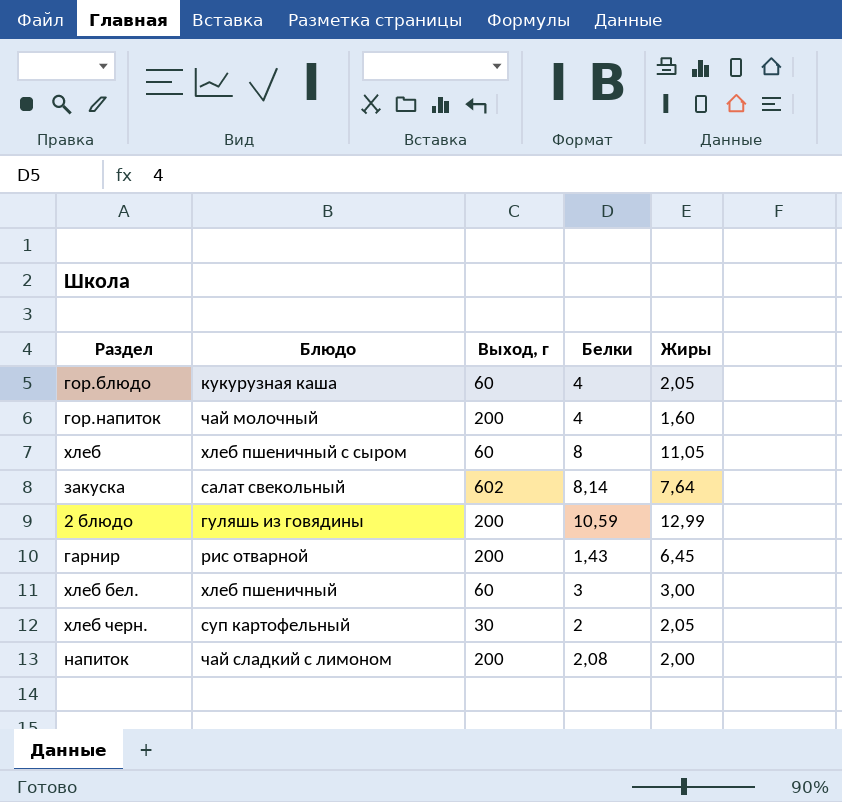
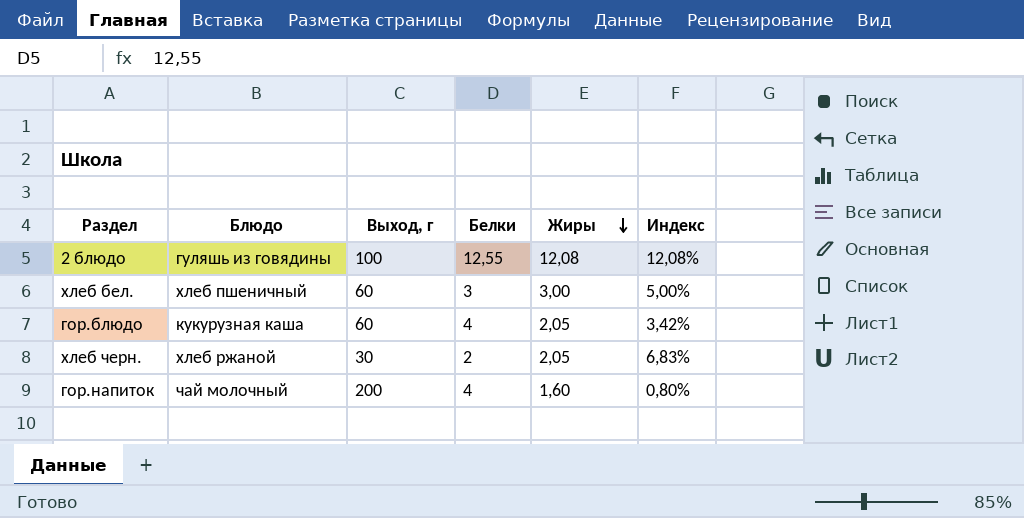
row order: none -> Жиры descending
column Индекс | formula: none -> [Жиры] / [Выход, г]
row хлеб: хлеб пшеничный с сыром | 60 | 8 | 11,05 -> none
row закуска: салат свекольный | 602 | 8,14 | 7,64 -> none
row гарнир: рис отварной | 200 | 1,43 | 6,45 -> none
row напиток: чай сладкий с лимоном | 200 | 2,08 | 2,00 -> none
2 блюдо | Выход, г: 200 -> 100
2 блюдо | Белки: 10,59 -> 12,55
2 блюдо | Жиры: 12,99 -> 12,08
хлеб черн. | Блюдо: суп картофельный -> хлеб ржаной

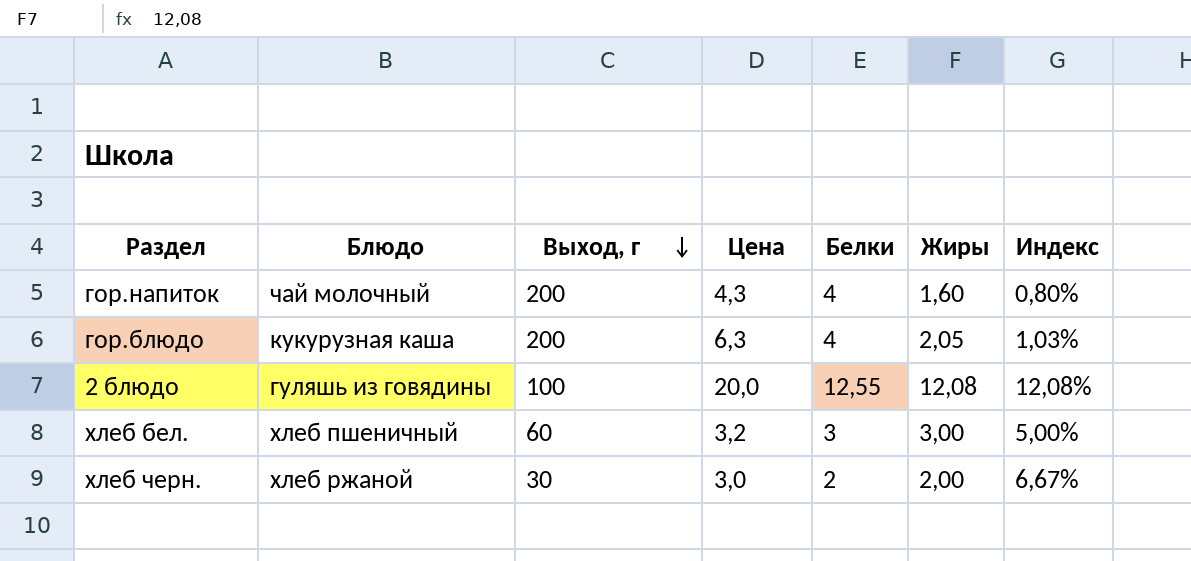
row order: Жиры descending -> Выход, г descending
column Цена | position: none -> 4
гор.блюдо | Выход, г: 60 -> 200
гор.блюдо | Индекс: 3,42% -> 1,03%
хлеб черн. | Жиры: 2,05 -> 2,00
хлеб черн. | Индекс: 6,83% -> 6,67%

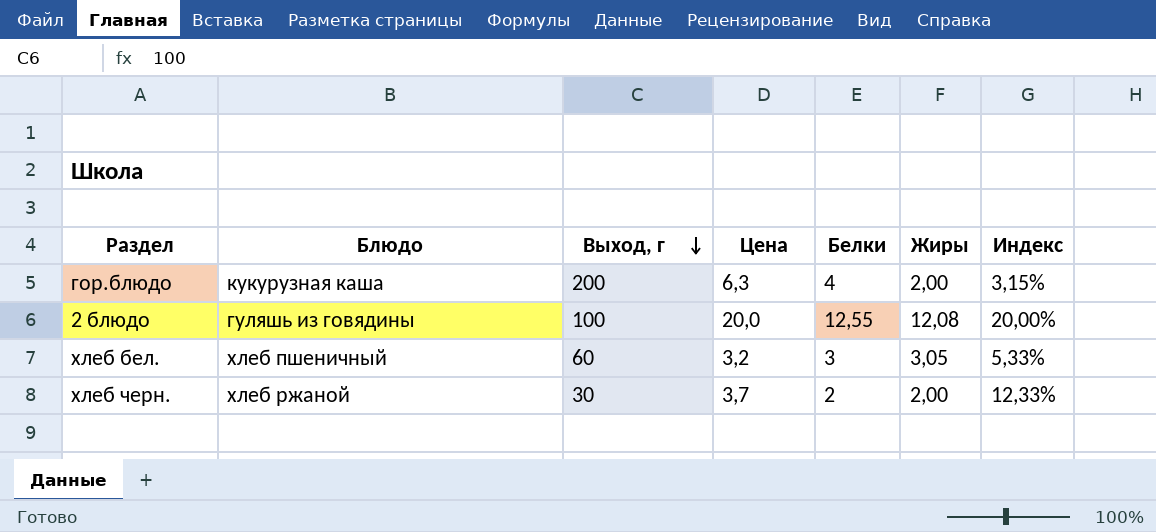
column Индекс | formula: [Жиры] / [Выход, г] -> [Цена] / [Выход, г]
row гор.напиток: чай молочный | 200 | 4,3 | 4 | 1,60 | 0,80% -> none
гор.блюдо | Жиры: 2,05 -> 2,00
хлеб бел. | Жиры: 3,00 -> 3,05
хлеб черн. | Цена: 3,0 -> 3,7

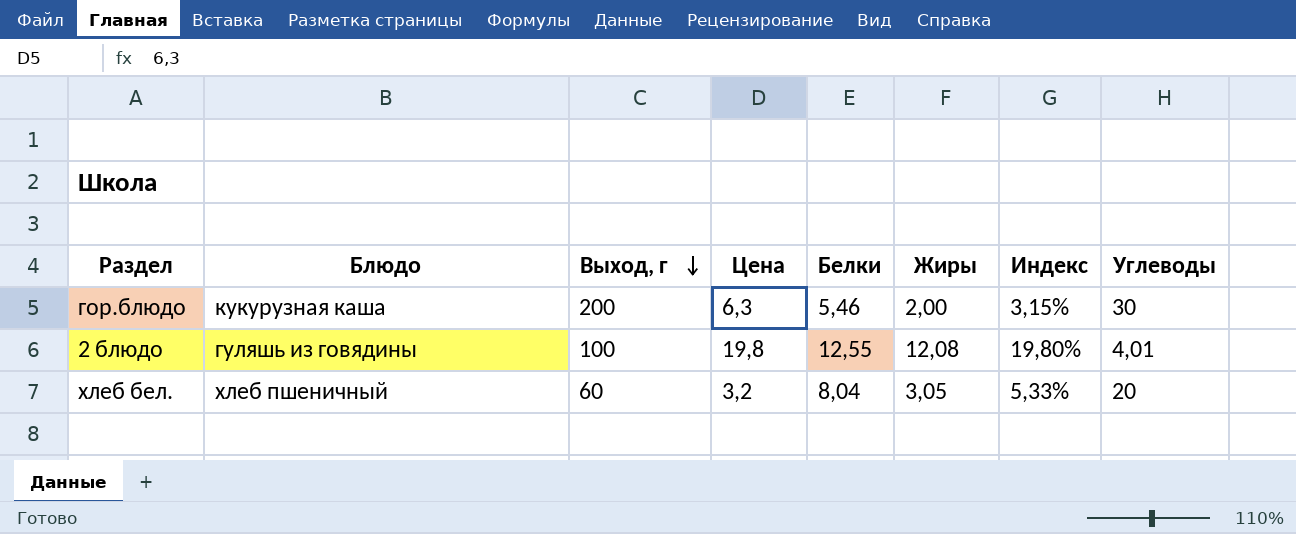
column Углеводы | position: none -> 8
row хлеб черн.: хлеб ржаной | 30 | 3,7 | 2 | 2,00 | 12,33% -> none
гор.блюдо | Белки: 4 -> 5,46
2 блюдо | Цена: 20,0 -> 19,8
2 блюдо | Индекс: 20,00% -> 19,80%
хлеб бел. | Белки: 3 -> 8,04

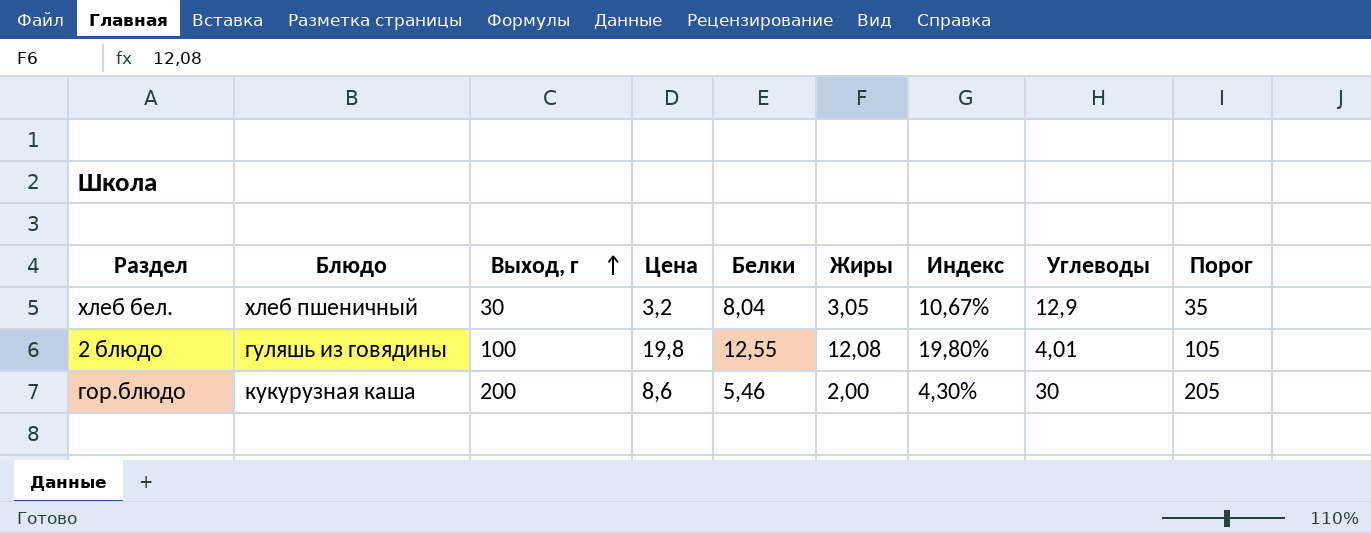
row order: Выход, г descending -> Выход, г ascending
column Порог | formula: none -> [Выход, г] + 5
хлеб бел. | Выход, г: 60 -> 30
хлеб бел. | Индекс: 5,33% -> 10,67%
хлеб бел. | Углеводы: 20 -> 12,9
гор.блюдо | Цена: 6,3 -> 8,6
гор.блюдо | Индекс: 3,15% -> 4,30%

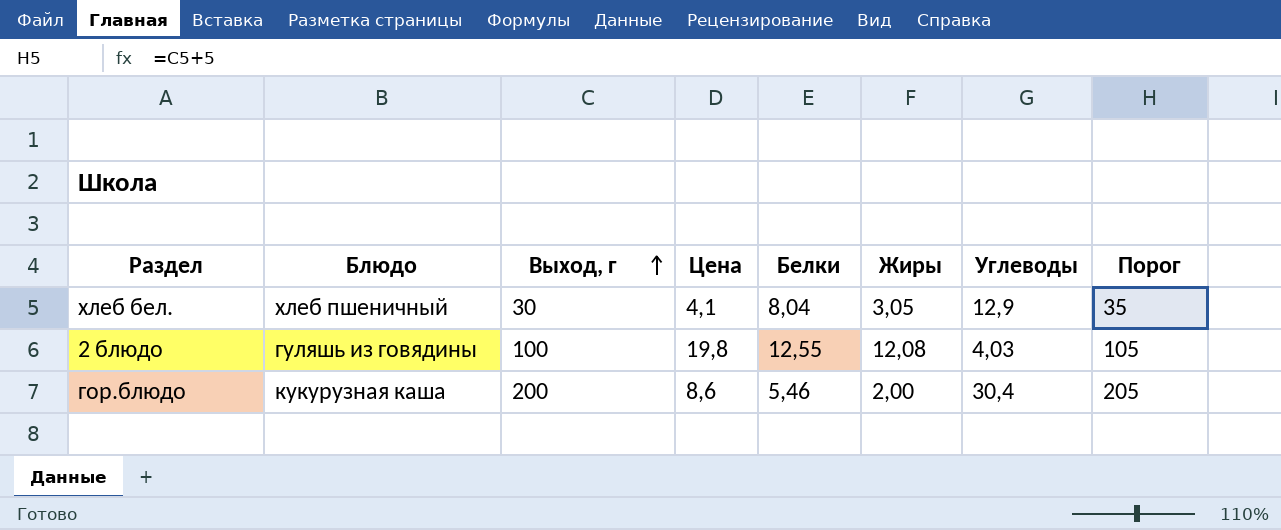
column Индекс | formula: [Цена] / [Выход, г] -> none
хлеб бел. | Цена: 3,2 -> 4,1
2 блюдо | Углеводы: 4,01 -> 4,03
гор.блюдо | Углеводы: 30 -> 30,4

